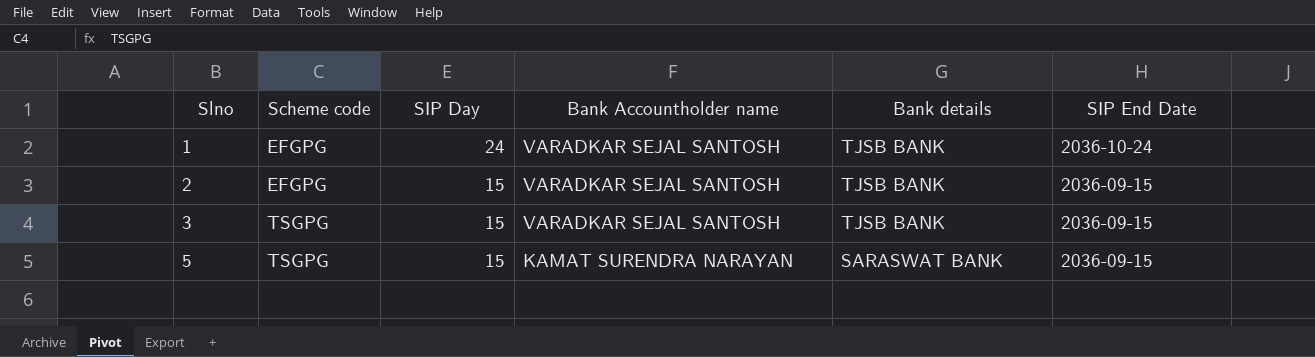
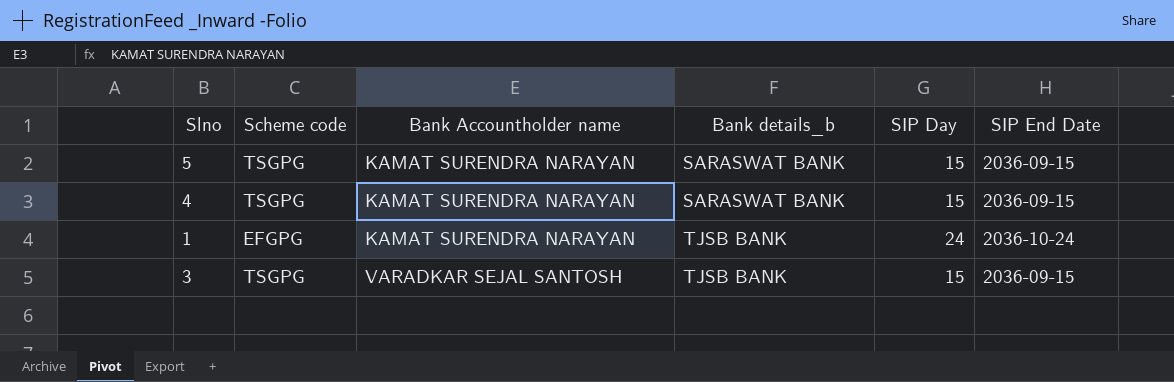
row order: Slno ascending -> Bank Accountholder name ascending
column name: Bank details -> Bank details_b
column SIP Day | position: 3 -> 5
row 2: EFGPG | 15 | VARADKAR SEJAL SANTOSH | TJSB BANK | 2036-09-15 -> none
row 4: none -> TSGPG | KAMAT SURENDRA NARAYAN | SARASWAT BANK | 15 | 2036-09-15
1 | Bank Accountholder name: VARADKAR SEJAL SANTOSH -> KAMAT SURENDRA NARAYAN

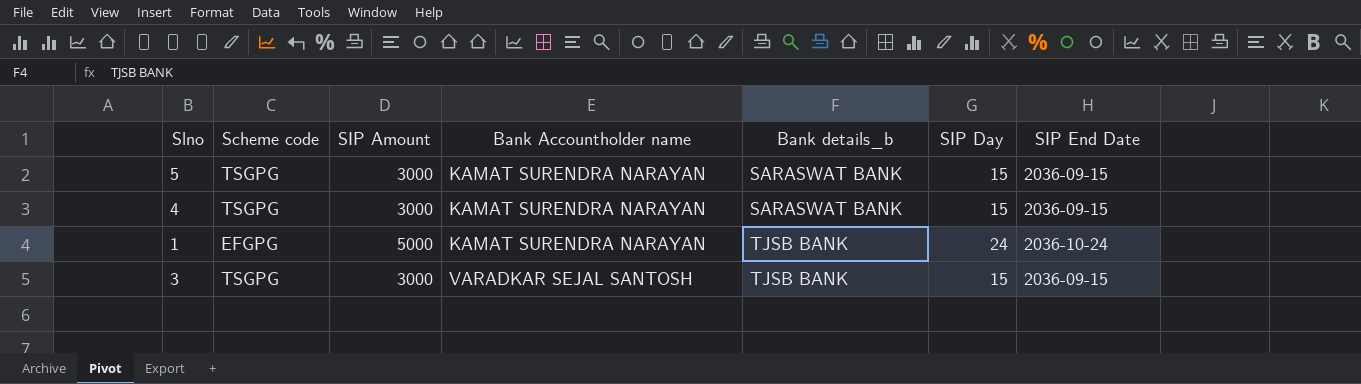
column SIP Amount | position: none -> 3

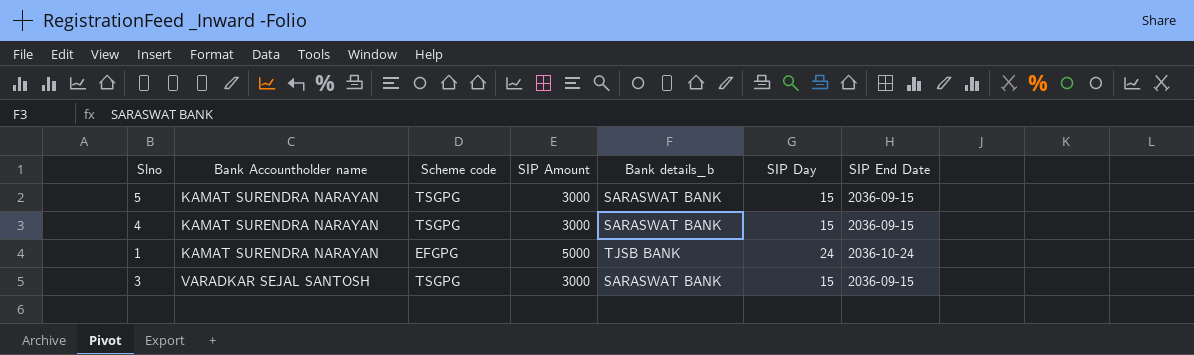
column Bank Accountholder name | position: 4 -> 2
3 | Bank details_b: TJSB BANK -> SARASWAT BANK

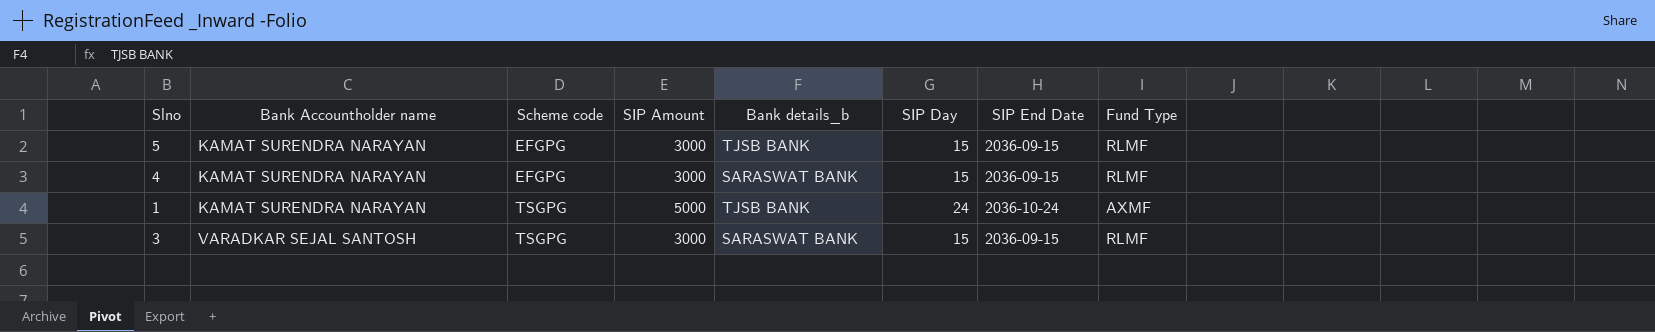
column Fund Type | position: none -> 8
5 | Scheme code: TSGPG -> EFGPG
5 | Bank details_b: SARASWAT BANK -> TJSB BANK
4 | Scheme code: TSGPG -> EFGPG
1 | Scheme code: EFGPG -> TSGPG

